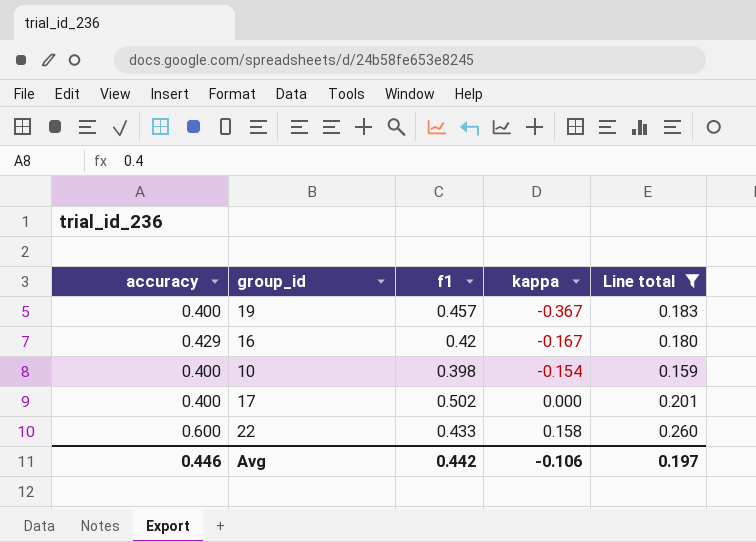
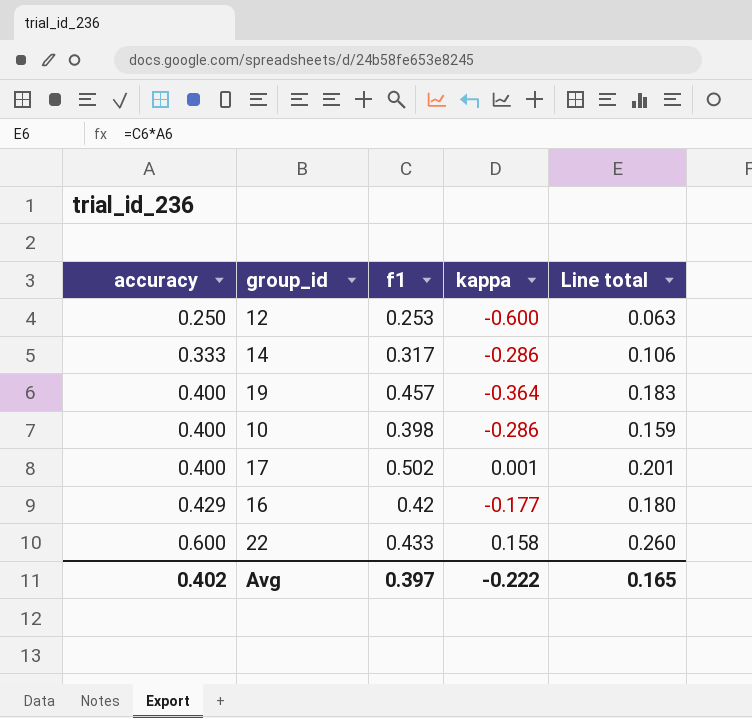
filter: Line total >= 0.159 -> none
row order: kappa ascending -> accuracy ascending
19 | kappa: -0.367 -> -0.364
10 | kappa: -0.154 -> -0.286
17 | kappa: 0.000 -> 0.001
16 | kappa: -0.167 -> -0.177
Avg | accuracy: 0.446 -> 0.402
Avg | f1: 0.442 -> 0.397
Avg | kappa: -0.106 -> -0.222
Avg | Line total: 0.197 -> 0.165

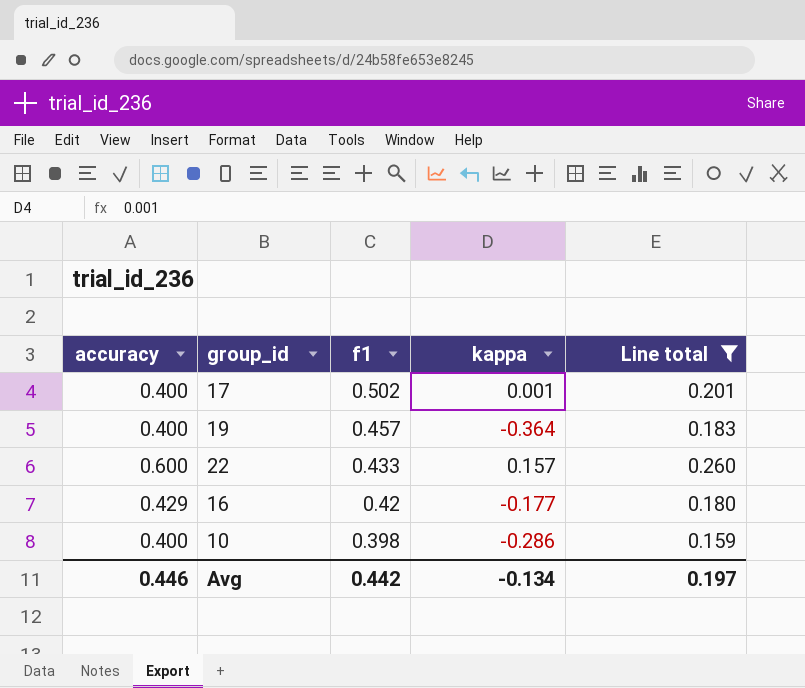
filter: none -> Line total >= 0.159
row order: accuracy ascending -> f1 descending
22 | kappa: 0.158 -> 0.157
Avg | accuracy: 0.402 -> 0.446
Avg | f1: 0.397 -> 0.442
Avg | kappa: -0.222 -> -0.134
Avg | Line total: 0.165 -> 0.197

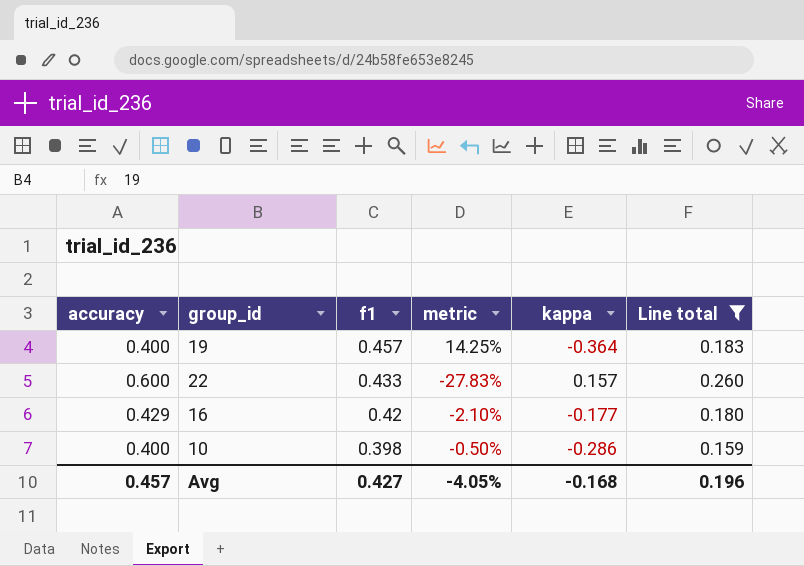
column metric | formula: none -> ([f1] - [accuracy]) / [accuracy]
row 17: 0.400 | 0.502 | 0.001 | 0.201 -> none
Avg | accuracy: 0.446 -> 0.457
Avg | f1: 0.442 -> 0.427
Avg | kappa: -0.134 -> -0.168
Avg | Line total: 0.197 -> 0.196

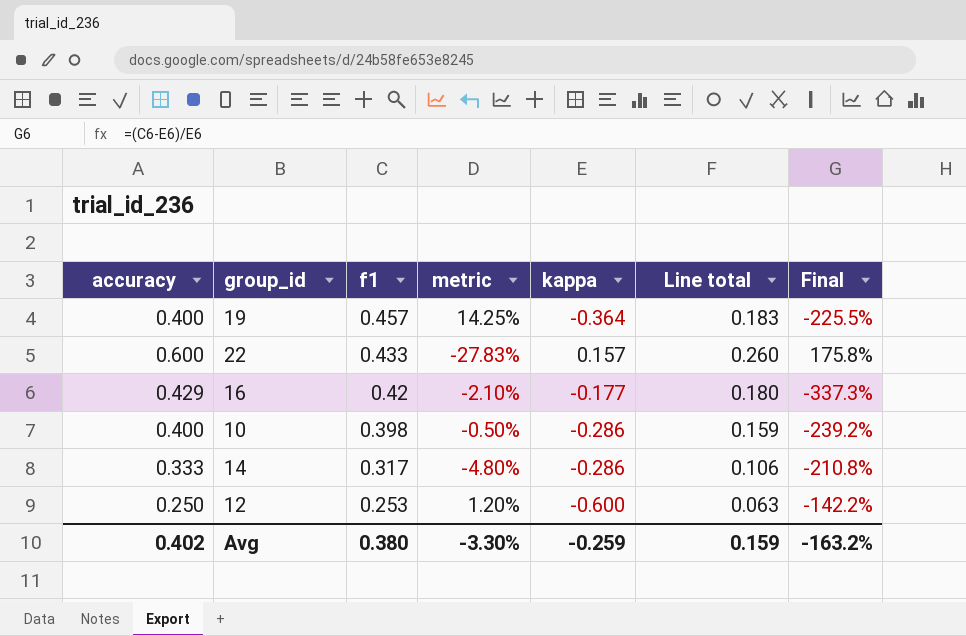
filter: Line total >= 0.159 -> none
column Final | formula: none -> ([f1] - [kappa]) / [kappa]
Avg | accuracy: 0.457 -> 0.402
Avg | f1: 0.427 -> 0.380
Avg | metric: -4.05% -> -3.30%
Avg | kappa: -0.168 -> -0.259
Avg | Line total: 0.196 -> 0.159

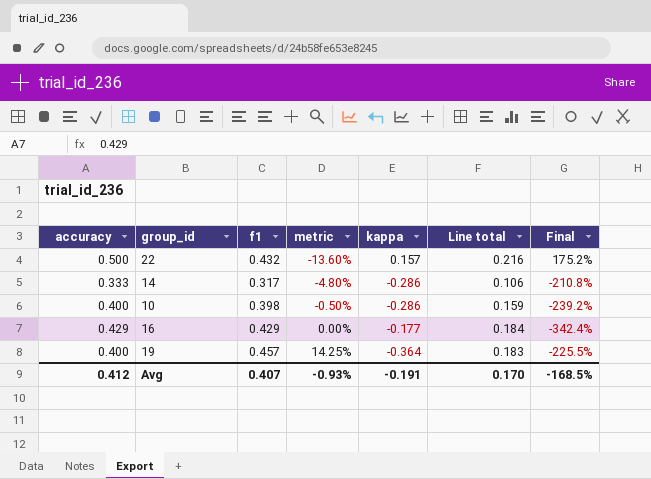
row order: f1 descending -> metric ascending
row 12: 0.250 | 0.253 | 1.20% | -0.600 | 0.063 | -142.2% -> none
22 | accuracy: 0.600 -> 0.500
22 | f1: 0.433 -> 0.432
22 | metric: -27.83% -> -13.60%
22 | Line total: 0.260 -> 0.216
22 | Final: 175.8% -> 175.2%
16 | f1: 0.42 -> 0.429
16 | metric: -2.10% -> 0.00%
16 | Line total: 0.180 -> 0.184
16 | Final: -337.3% -> -342.4%
Avg | accuracy: 0.402 -> 0.412
Avg | f1: 0.380 -> 0.407
Avg | metric: -3.30% -> -0.93%
Avg | kappa: -0.259 -> -0.191
Avg | Line total: 0.159 -> 0.170
Avg | Final: -163.2% -> -168.5%

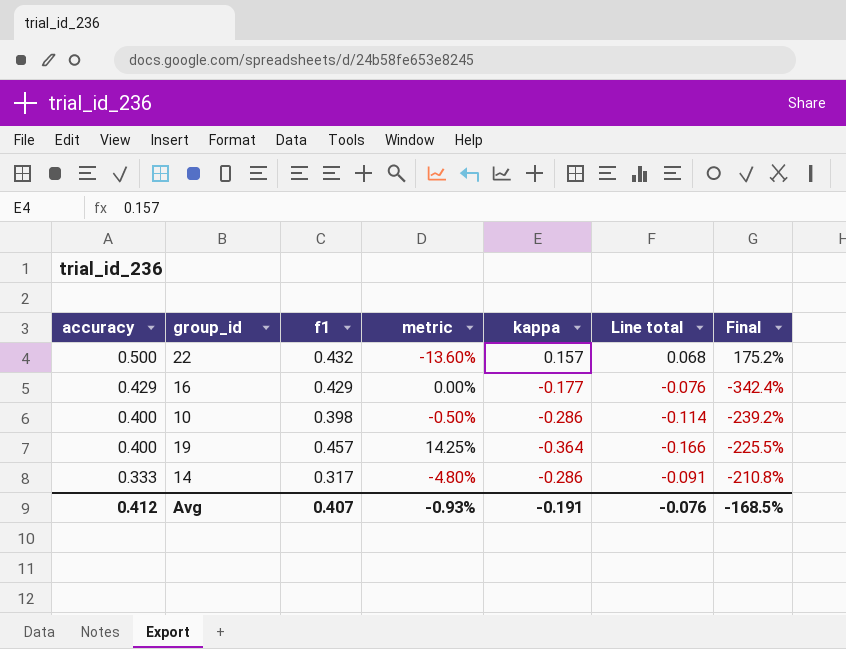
row order: metric ascending -> accuracy descending
column Line total | formula: [accuracy] * [f1] -> [f1] * [kappa]
Avg | Line total: 0.170 -> -0.076

